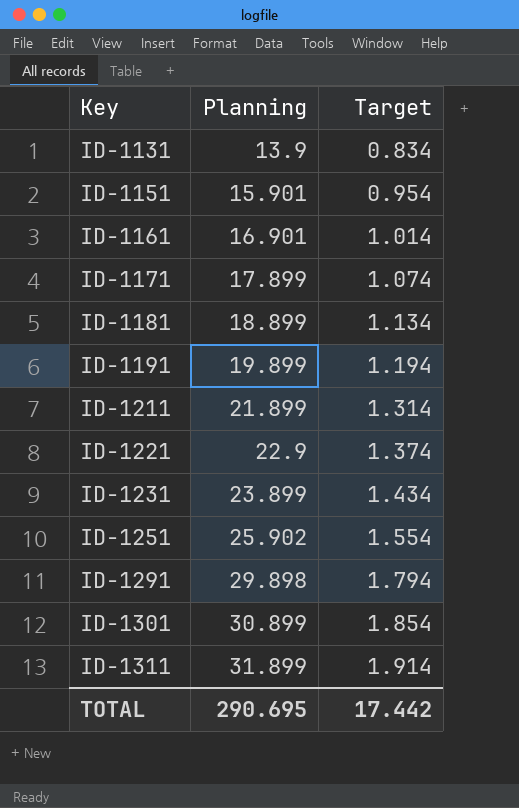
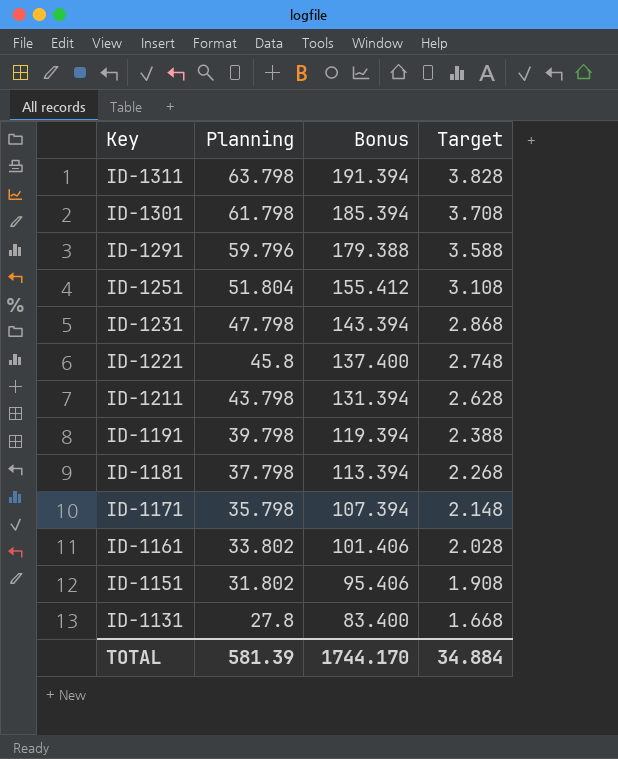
row order: Key ascending -> Key descending
column Bonus | formula: none -> [Planning] * 3
ID-1311 | Planning: 31.899 -> 63.798
ID-1311 | Target: 1.914 -> 3.828
ID-1301 | Planning: 30.899 -> 61.798
ID-1301 | Target: 1.854 -> 3.708
ID-1291 | Planning: 29.898 -> 59.796
ID-1291 | Target: 1.794 -> 3.588
ID-1251 | Planning: 25.902 -> 51.804
ID-1251 | Target: 1.554 -> 3.108
ID-1231 | Planning: 23.899 -> 47.798
ID-1231 | Target: 1.434 -> 2.868
ID-1221 | Planning: 22.9 -> 45.8
ID-1221 | Target: 1.374 -> 2.748
ID-1211 | Planning: 21.899 -> 43.798
ID-1211 | Target: 1.314 -> 2.628
ID-1191 | Planning: 19.899 -> 39.798
ID-1191 | Target: 1.194 -> 2.388
ID-1181 | Planning: 18.899 -> 37.798
ID-1181 | Target: 1.134 -> 2.268
ID-1171 | Planning: 17.899 -> 35.798
ID-1171 | Target: 1.074 -> 2.148
ID-1161 | Planning: 16.901 -> 33.802
ID-1161 | Target: 1.014 -> 2.028
ID-1151 | Planning: 15.901 -> 31.802
ID-1151 | Target: 0.954 -> 1.908
ID-1131 | Planning: 13.9 -> 27.8
ID-1131 | Target: 0.834 -> 1.668
TOTAL | Planning: 290.695 -> 581.39
TOTAL | Target: 17.442 -> 34.884

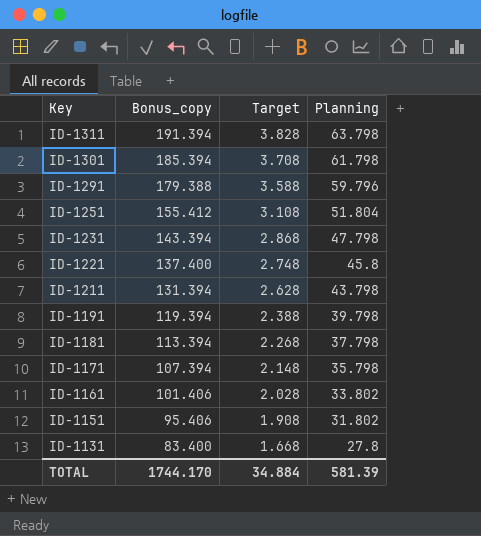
column name: Bonus -> Bonus_copy
column Planning | position: 2 -> 4

